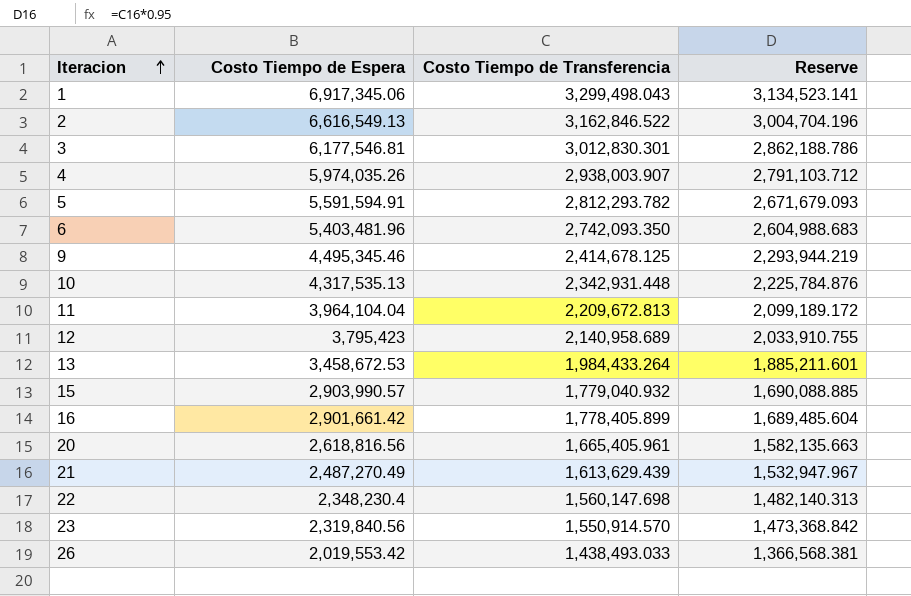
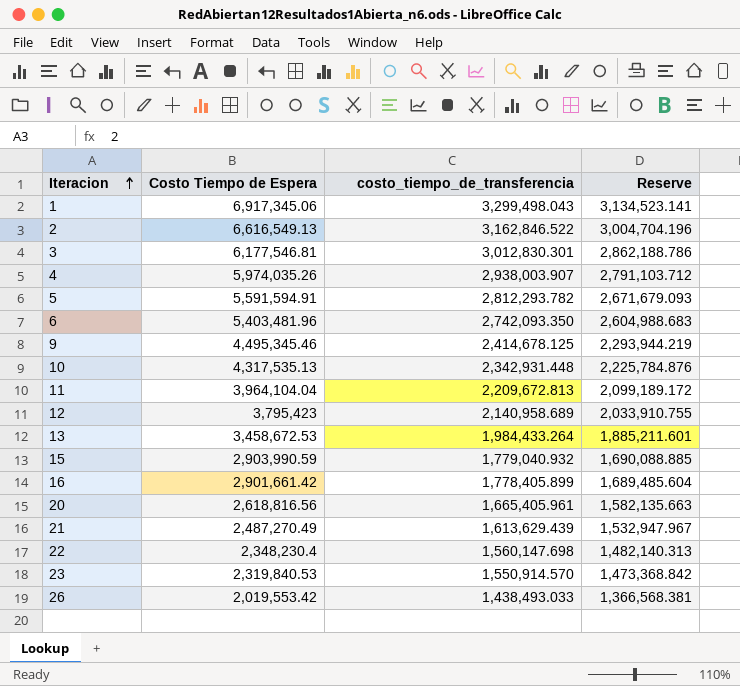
column name: Costo Tiempo de Transferencia -> costo_tiempo_de_transferencia
15 | Costo Tiempo de Espera: 2,903,990.57 -> 2,903,990.59
23 | Costo Tiempo de Espera: 2,319,840.56 -> 2,319,840.53

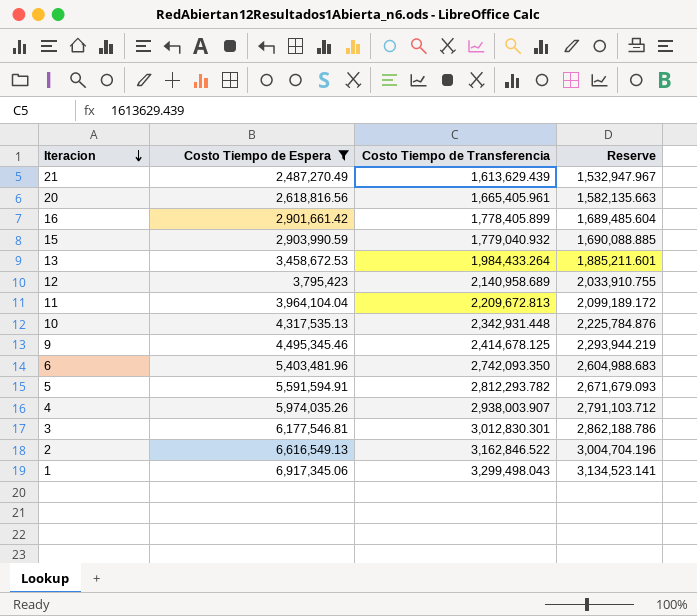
filter: none -> Costo Tiempo de Espera >= 2,487,270.49
row order: Iteracion ascending -> Iteracion descending
column name: costo_tiempo_de_transferencia -> Costo Tiempo de Transferencia

